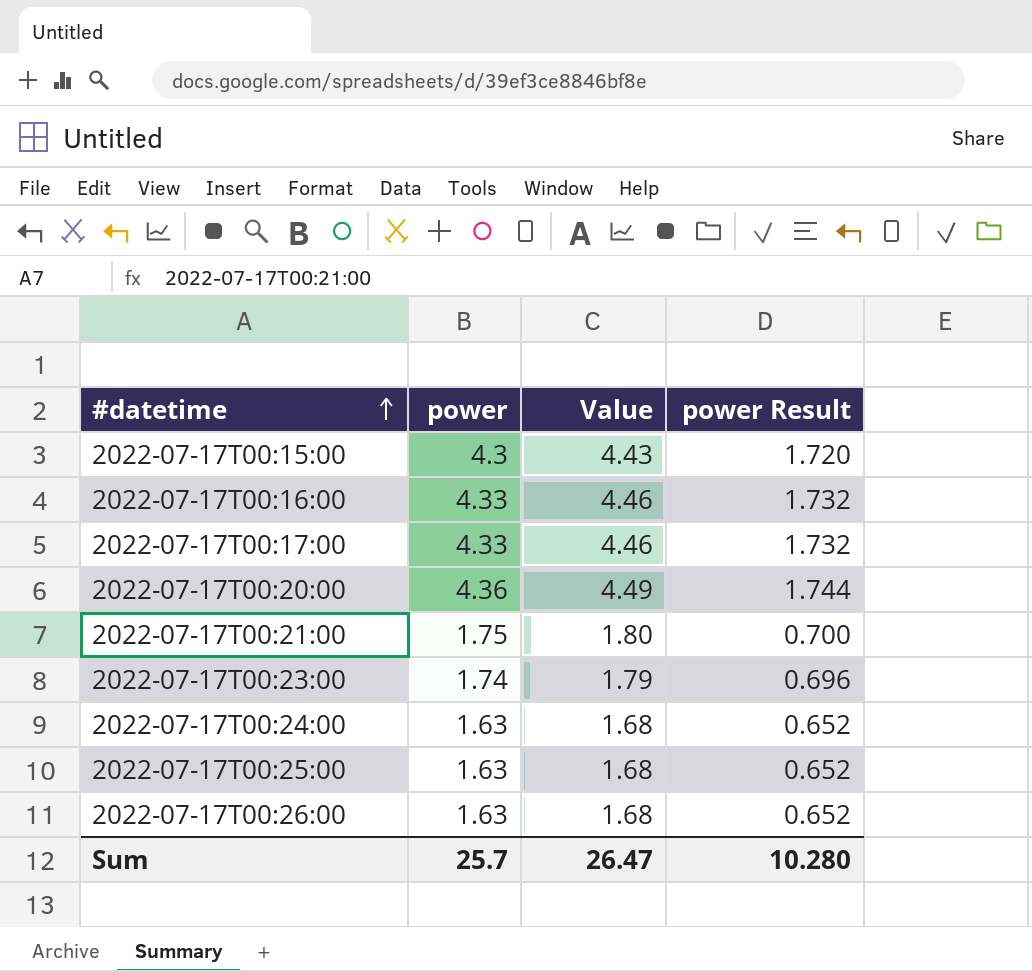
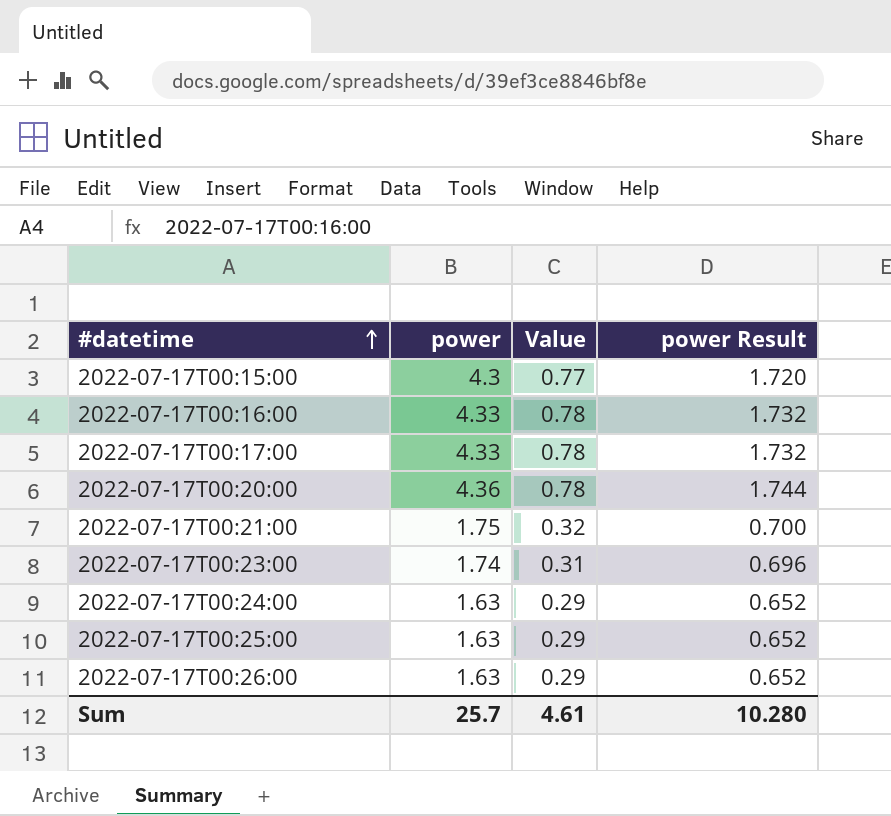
column Value | formula: [power] * 1.03 -> [power] * 0.18
Sum | Value: 26.47 -> 4.61

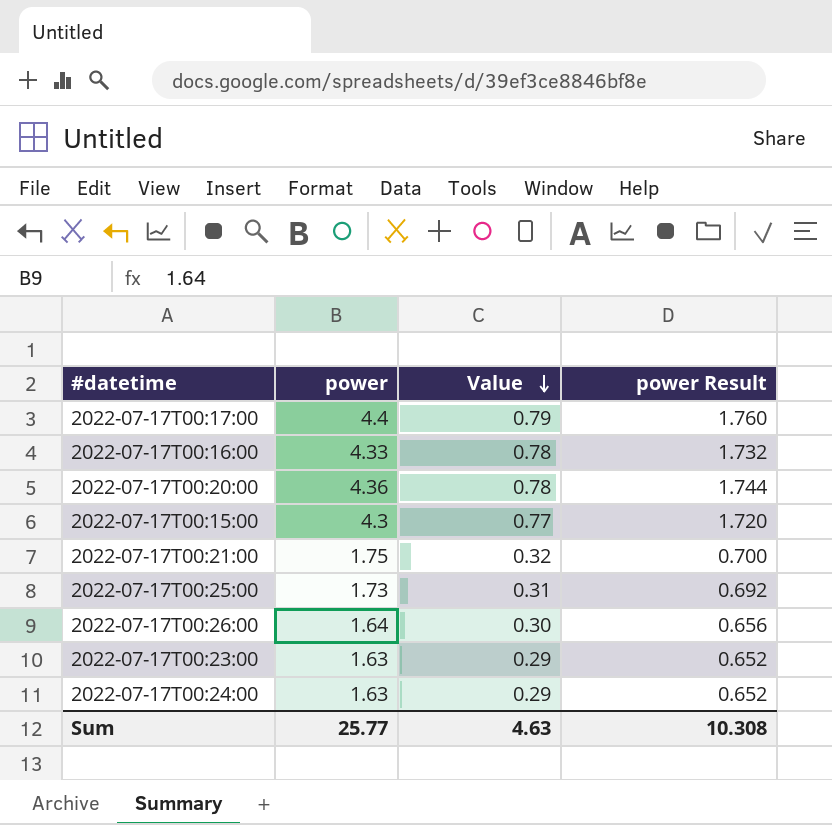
row order: #datetime ascending -> Value descending
2022-07-17T00:17:00 | power: 4.33 -> 4.4
2022-07-17T00:17:00 | Value: 0.78 -> 0.79
2022-07-17T00:17:00 | power Result: 1.732 -> 1.760
2022-07-17T00:25:00 | power: 1.63 -> 1.73
2022-07-17T00:25:00 | Value: 0.29 -> 0.31
2022-07-17T00:25:00 | power Result: 0.652 -> 0.692
2022-07-17T00:26:00 | power: 1.63 -> 1.64
2022-07-17T00:26:00 | Value: 0.29 -> 0.30
2022-07-17T00:26:00 | power Result: 0.652 -> 0.656
2022-07-17T00:23:00 | power: 1.74 -> 1.63
2022-07-17T00:23:00 | Value: 0.31 -> 0.29
2022-07-17T00:23:00 | power Result: 0.696 -> 0.652
Sum | power: 25.7 -> 25.77
Sum | Value: 4.61 -> 4.63
Sum | power Result: 10.280 -> 10.308

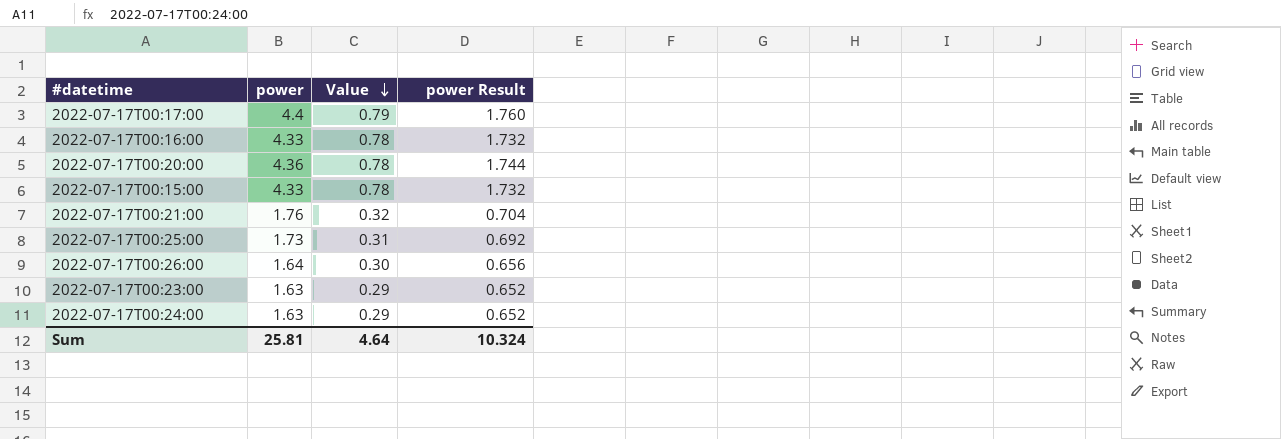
2022-07-17T00:15:00 | power: 4.3 -> 4.33
2022-07-17T00:15:00 | Value: 0.77 -> 0.78
2022-07-17T00:15:00 | power Result: 1.720 -> 1.732
2022-07-17T00:21:00 | power: 1.75 -> 1.76
2022-07-17T00:21:00 | power Result: 0.700 -> 0.704
Sum | power: 25.77 -> 25.81
Sum | Value: 4.63 -> 4.64
Sum | power Result: 10.308 -> 10.324

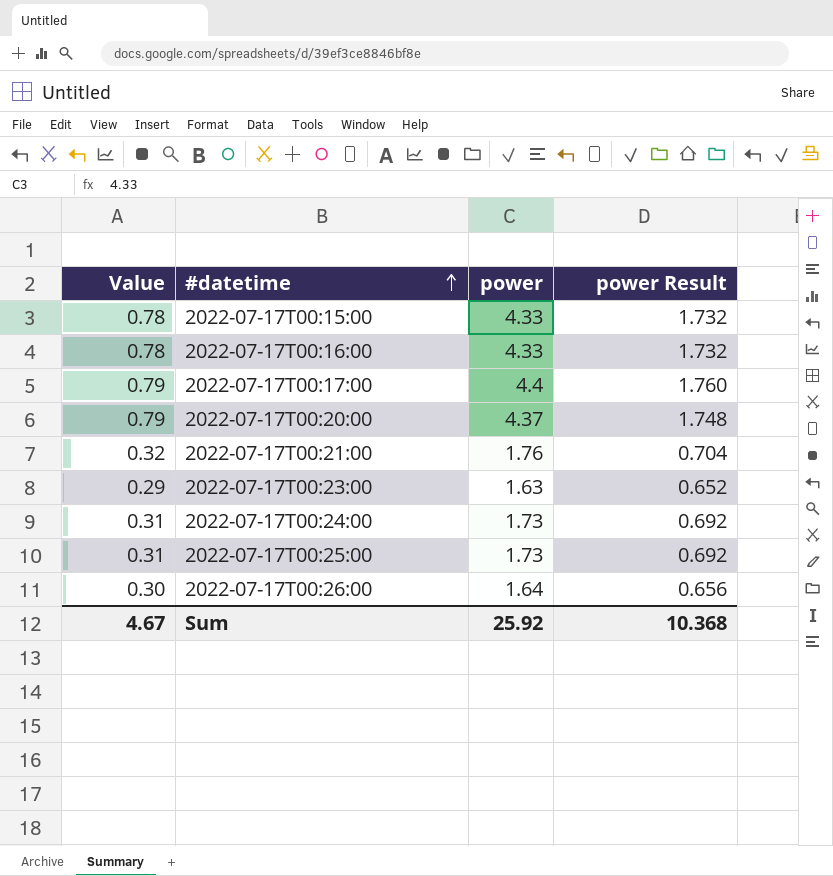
row order: Value descending -> #datetime ascending
column Value | position: 3 -> 1
2022-07-17T00:20:00 | Value: 0.78 -> 0.79
2022-07-17T00:20:00 | power: 4.36 -> 4.37
2022-07-17T00:20:00 | power Result: 1.744 -> 1.748
2022-07-17T00:24:00 | Value: 0.29 -> 0.31
2022-07-17T00:24:00 | power: 1.63 -> 1.73
2022-07-17T00:24:00 | power Result: 0.652 -> 0.692
Sum | Value: 4.64 -> 4.67
Sum | power: 25.81 -> 25.92
Sum | power Result: 10.324 -> 10.368

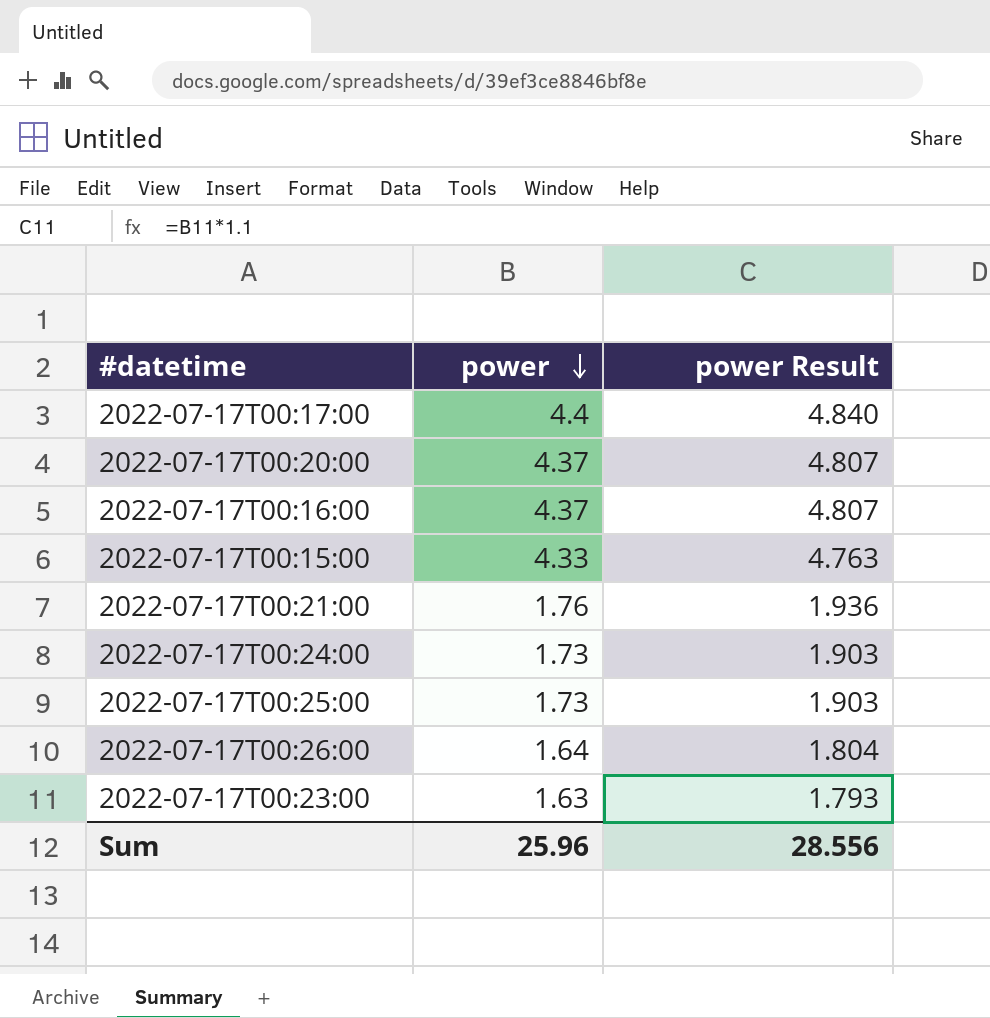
row order: #datetime ascending -> power descending
column Value | formula: [power] * 0.18 -> none
column power Result | formula: [power] * 0.4 -> [power] * 1.1
2022-07-17T00:16:00 | power: 4.33 -> 4.37
Sum | power: 25.92 -> 25.96
Sum | power Result: 10.368 -> 28.556

